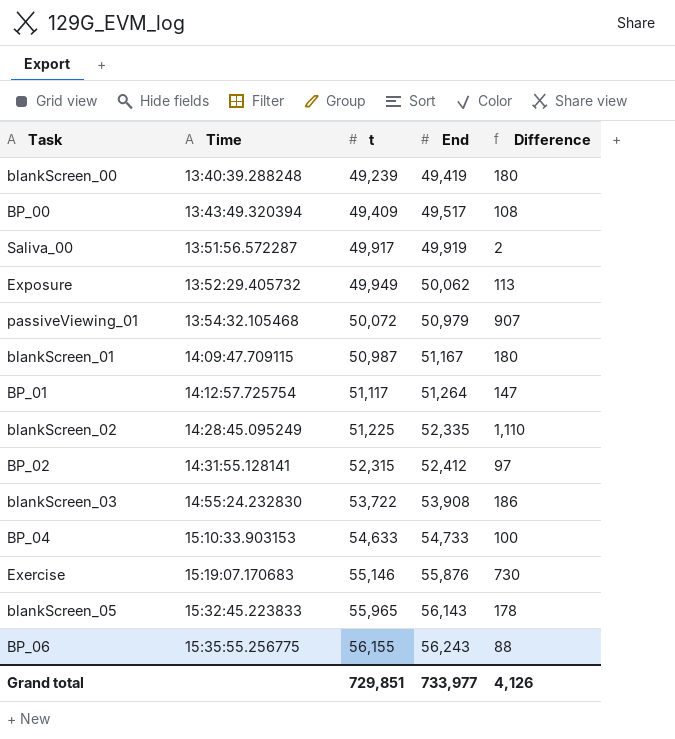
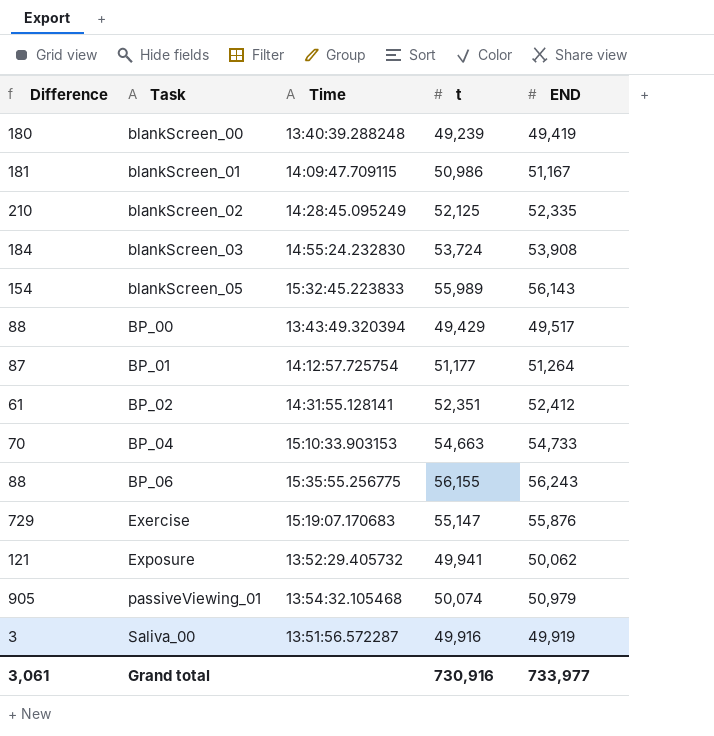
row order: Time ascending -> Task ascending
column Difference | position: 5 -> 1
column name: End -> END
blankScreen_01 | Difference: 180 -> 181
blankScreen_01 | t: 50,987 -> 50,986
blankScreen_02 | Difference: 1,110 -> 210
blankScreen_02 | t: 51,225 -> 52,125
blankScreen_03 | Difference: 186 -> 184
blankScreen_03 | t: 53,722 -> 53,724
blankScreen_05 | Difference: 178 -> 154
blankScreen_05 | t: 55,965 -> 55,989
BP_00 | Difference: 108 -> 88
BP_00 | t: 49,409 -> 49,429
BP_01 | Difference: 147 -> 87
BP_01 | t: 51,117 -> 51,177
BP_02 | Difference: 97 -> 61
BP_02 | t: 52,315 -> 52,351
BP_04 | Difference: 100 -> 70
BP_04 | t: 54,633 -> 54,663
Exercise | Difference: 730 -> 729
Exercise | t: 55,146 -> 55,147
Exposure | Difference: 113 -> 121
Exposure | t: 49,949 -> 49,941
passiveViewing_01 | Difference: 907 -> 905
passiveViewing_01 | t: 50,072 -> 50,074
Saliva_00 | Difference: 2 -> 3
Saliva_00 | t: 49,917 -> 49,916
Grand total | Difference: 4,126 -> 3,061
Grand total | t: 729,851 -> 730,916

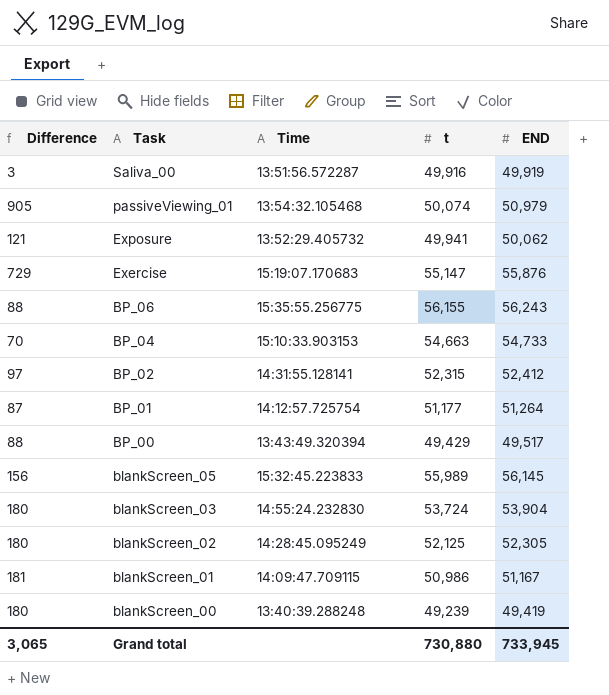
row order: Task ascending -> Task descending
BP_02 | Difference: 61 -> 97
BP_02 | t: 52,351 -> 52,315
blankScreen_05 | Difference: 154 -> 156
blankScreen_05 | END: 56,143 -> 56,145
blankScreen_03 | Difference: 184 -> 180
blankScreen_03 | END: 53,908 -> 53,904
blankScreen_02 | Difference: 210 -> 180
blankScreen_02 | END: 52,335 -> 52,305
Grand total | Difference: 3,061 -> 3,065
Grand total | t: 730,916 -> 730,880
Grand total | END: 733,977 -> 733,945

